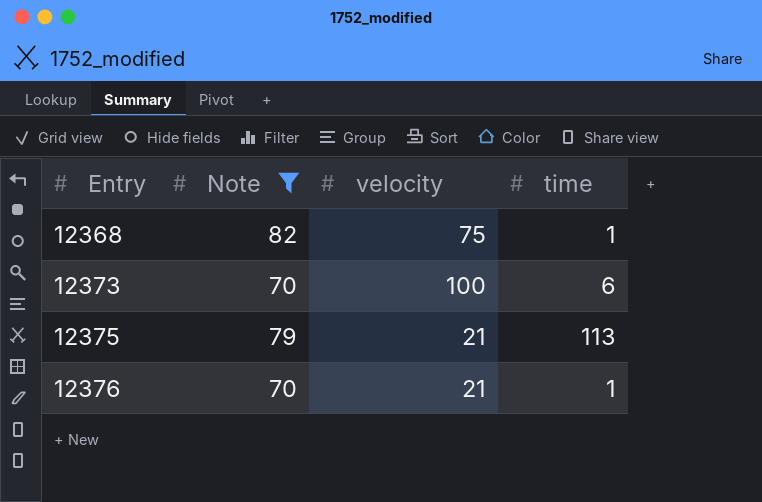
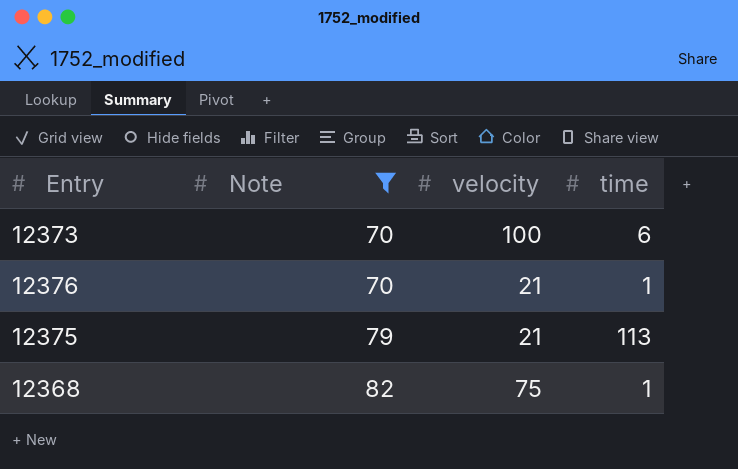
row order: Entry ascending -> Note ascending

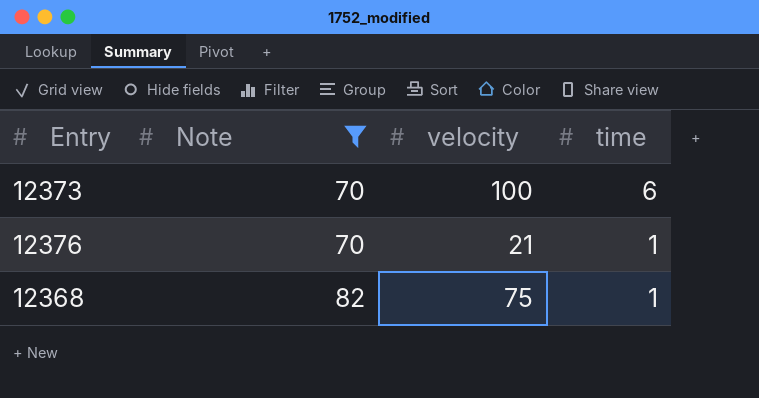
row 12375: 79 | 21 | 113 -> none

